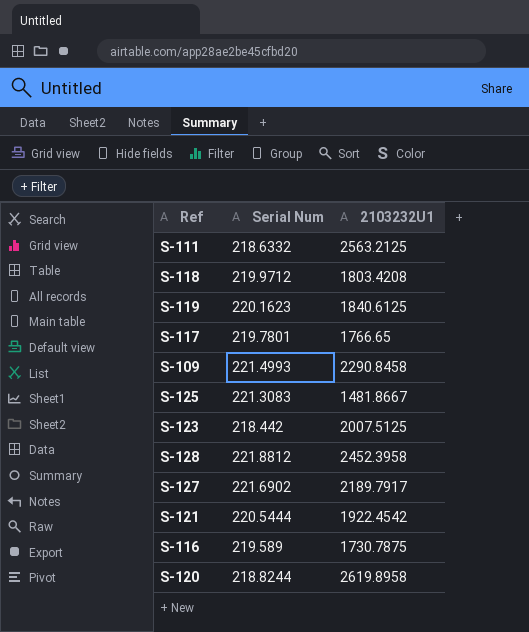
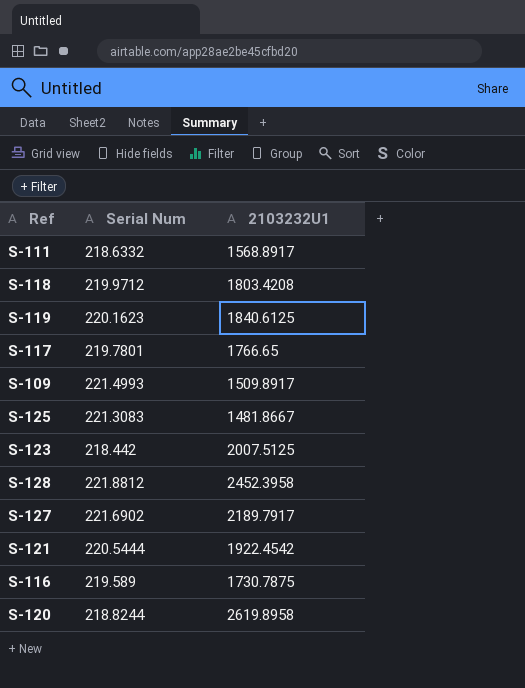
S-111 | 2103232U1: 2563.2125 -> 1568.8917
S-109 | 2103232U1: 2290.8458 -> 1509.8917

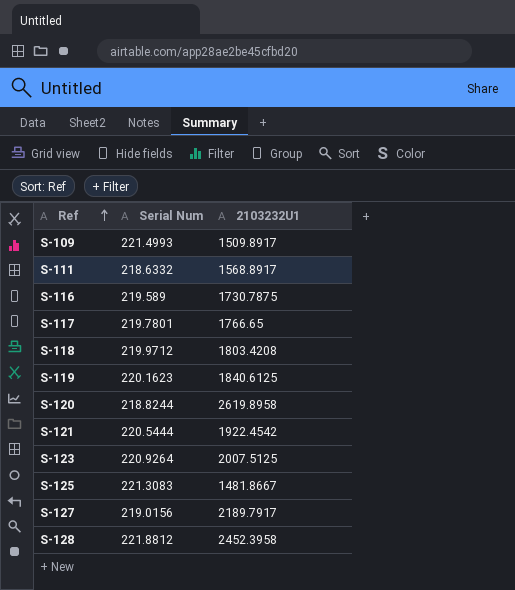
row order: none -> Ref ascending
S-123 | Serial Num: 218.442 -> 220.9264
S-127 | Serial Num: 221.6902 -> 219.0156

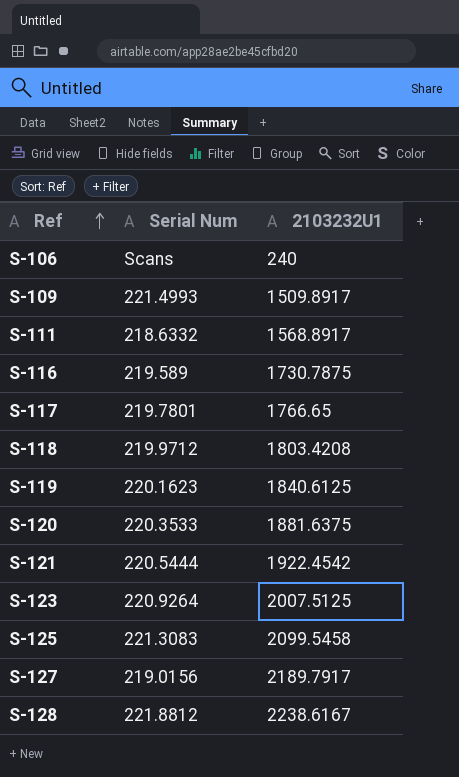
row S-106: none -> Scans | 240
S-120 | Serial Num: 218.8244 -> 220.3533
S-120 | 2103232U1: 2619.8958 -> 1881.6375
S-125 | 2103232U1: 1481.8667 -> 2099.5458
S-128 | 2103232U1: 2452.3958 -> 2238.6167

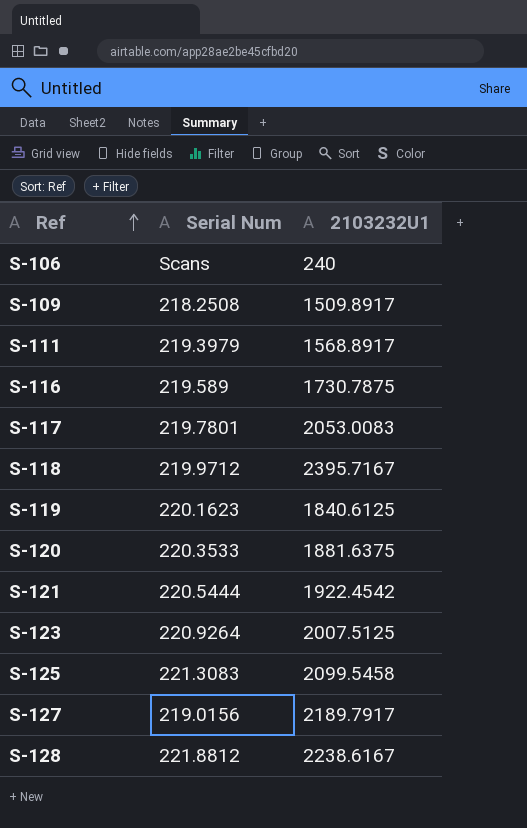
S-109 | Serial Num: 221.4993 -> 218.2508
S-111 | Serial Num: 218.6332 -> 219.3979
S-117 | 2103232U1: 1766.65 -> 2053.0083
S-118 | 2103232U1: 1803.4208 -> 2395.7167

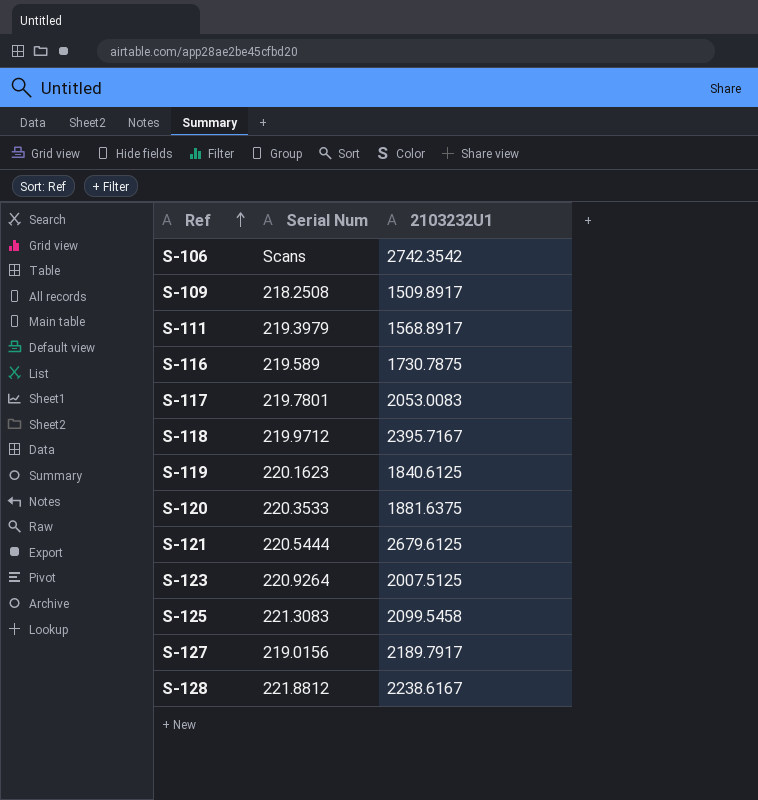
S-106 | 2103232U1: 240 -> 2742.3542
S-121 | 2103232U1: 1922.4542 -> 2679.6125

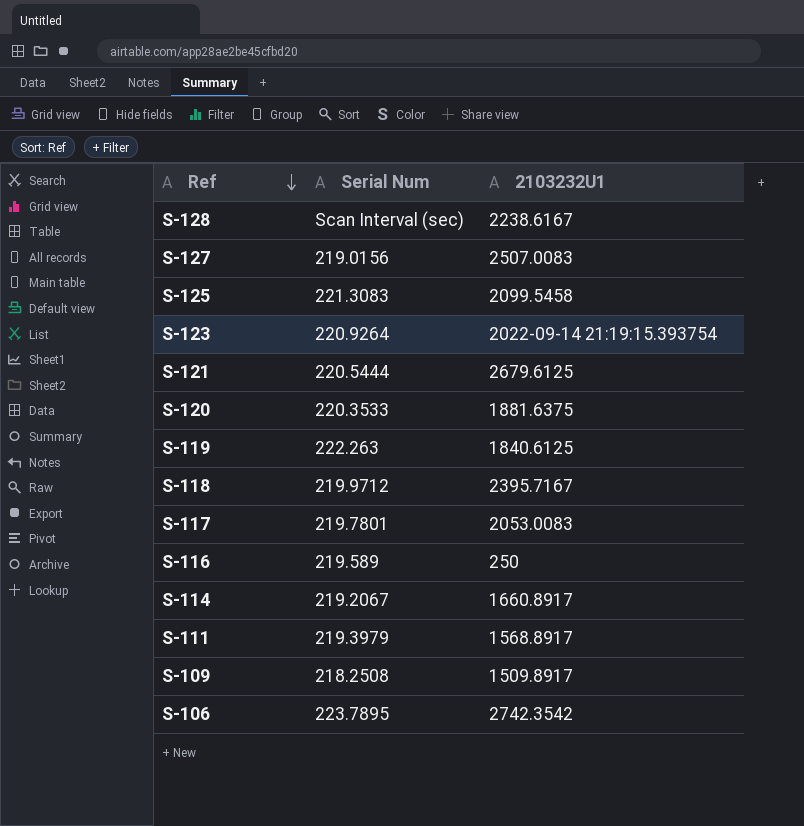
row order: Ref ascending -> Ref descending
S-128 | Serial Num: 221.8812 -> Scan Interval (sec)
S-127 | 2103232U1: 2189.7917 -> 2507.0083
S-123 | 2103232U1: 2007.5125 -> 2022-09-14 21:19:15.393754
S-119 | Serial Num: 220.1623 -> 222.263
S-116 | 2103232U1: 1730.7875 -> 250
row S-114: none -> 219.2067 | 1660.8917
S-106 | Serial Num: Scans -> 223.7895

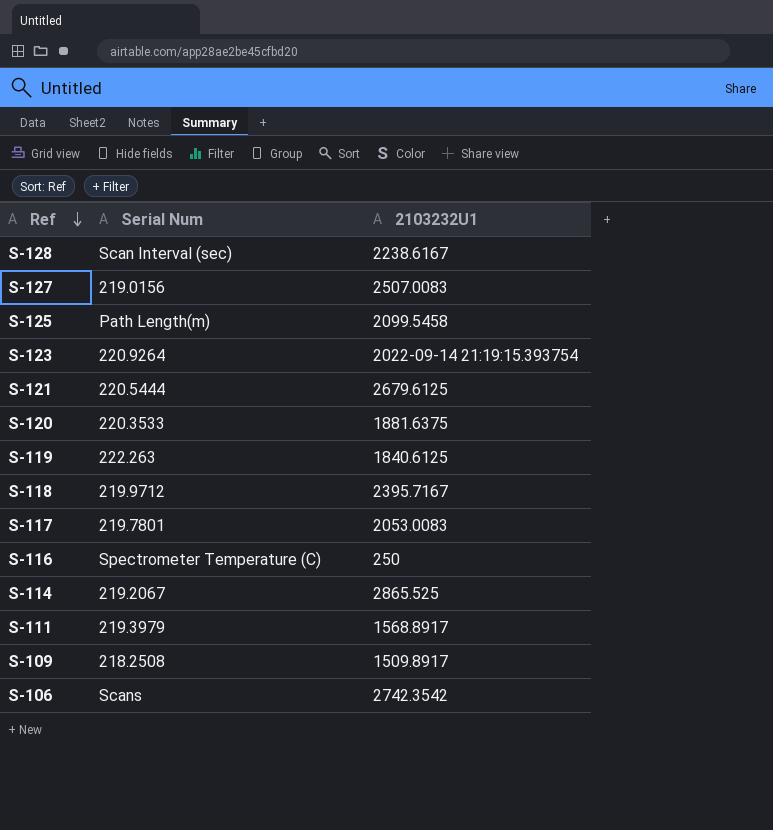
S-125 | Serial Num: 221.3083 -> Path Length(m)
S-116 | Serial Num: 219.589 -> Spectrometer Temperature (C)
S-114 | 2103232U1: 1660.8917 -> 2865.525
S-106 | Serial Num: 223.7895 -> Scans

